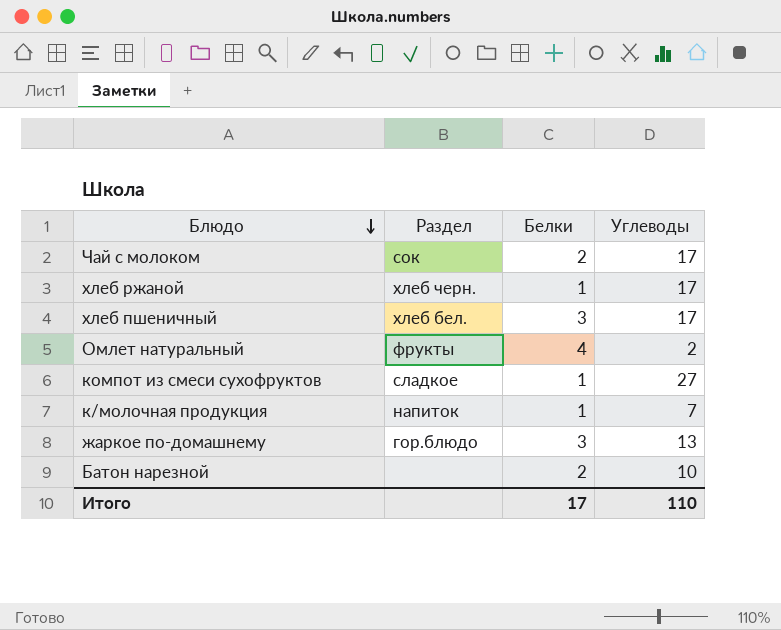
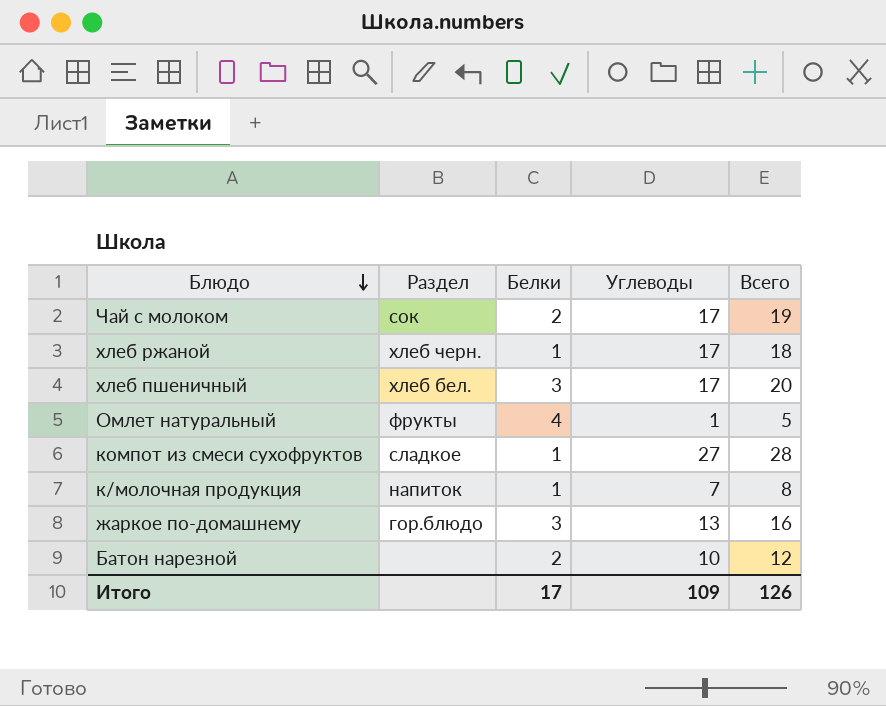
column Всего | formula: none -> [Белки] + [Углеводы]
Омлет натуральный | Углеводы: 2 -> 1
Итого | Углеводы: 110 -> 109

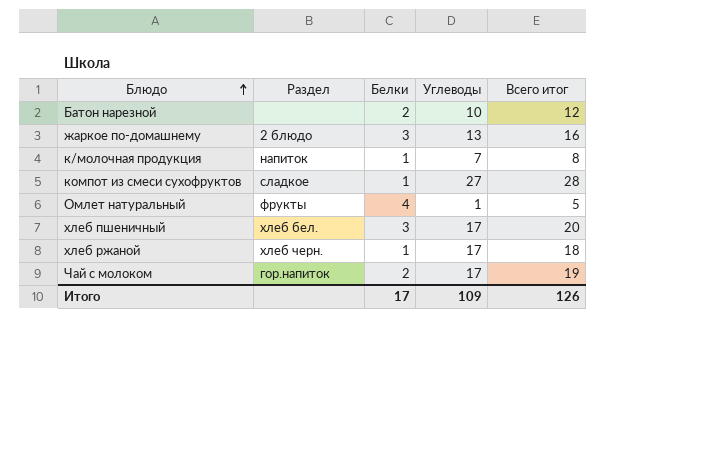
row order: Блюдо descending -> Блюдо ascending
column name: Всего -> Всего итог
жаркое по-домашнему | Раздел: гор.блюдо -> 2 блюдо
Чай с молоком | Раздел: сок -> гор.напиток

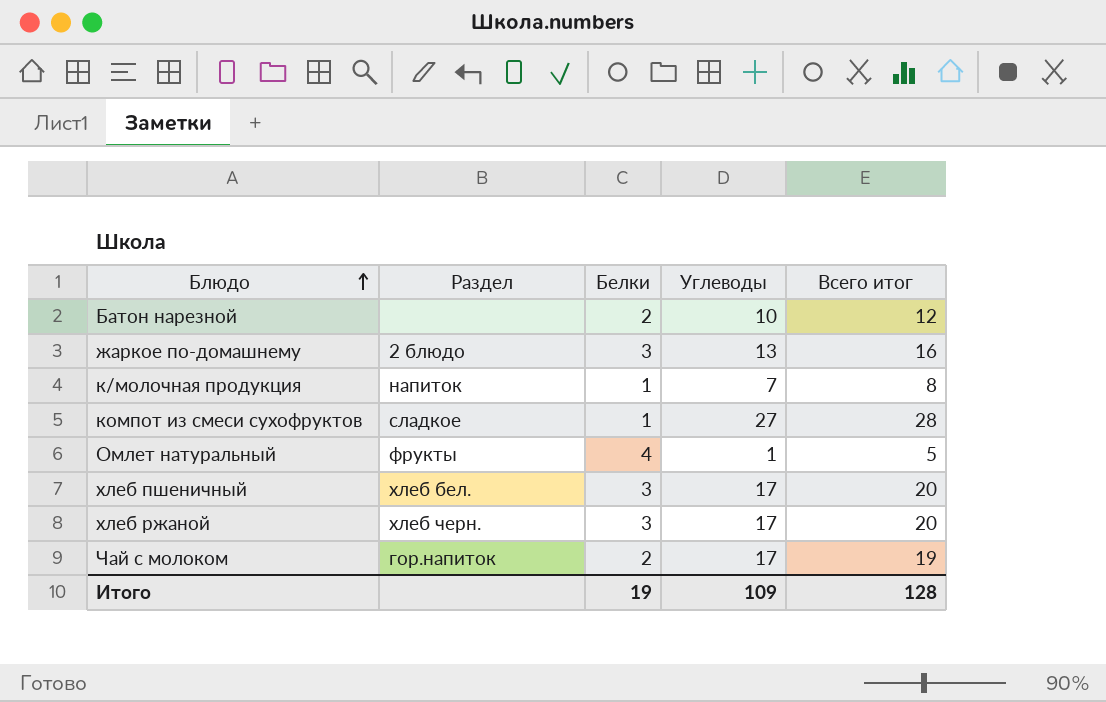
хлеб ржаной | Белки: 1 -> 3
хлеб ржаной | Всего итог: 18 -> 20
Итого | Белки: 17 -> 19
Итого | Всего итог: 126 -> 128

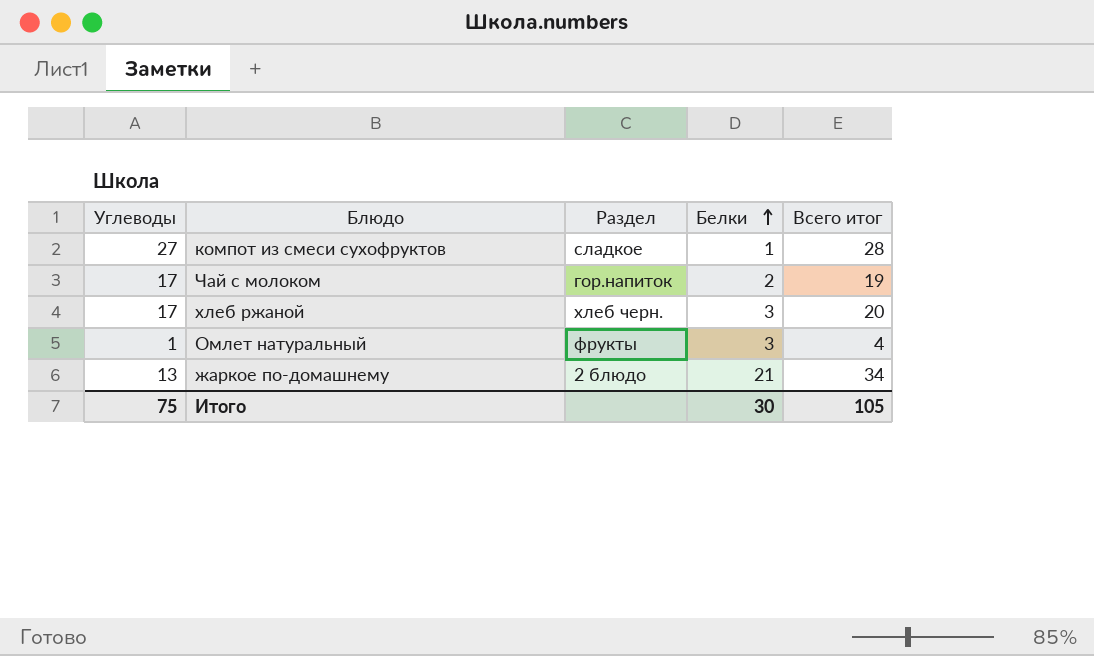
row order: Блюдо ascending -> Белки ascending
column Углеводы | position: 4 -> 1
row Батон нарезной: none | 2 | 10 | 12 -> none
row к/молочная продукция: напиток | 1 | 7 | 8 -> none
row хлеб пшеничный: хлеб бел. | 3 | 17 | 20 -> none
Омлет натуральный | Белки: 4 -> 3
Омлет натуральный | Всего итог: 5 -> 4
жаркое по-домашнему | Белки: 3 -> 21
жаркое по-домашнему | Всего итог: 16 -> 34
Итого | Углеводы: 109 -> 75
Итого | Белки: 19 -> 30
Итого | Всего итог: 128 -> 105

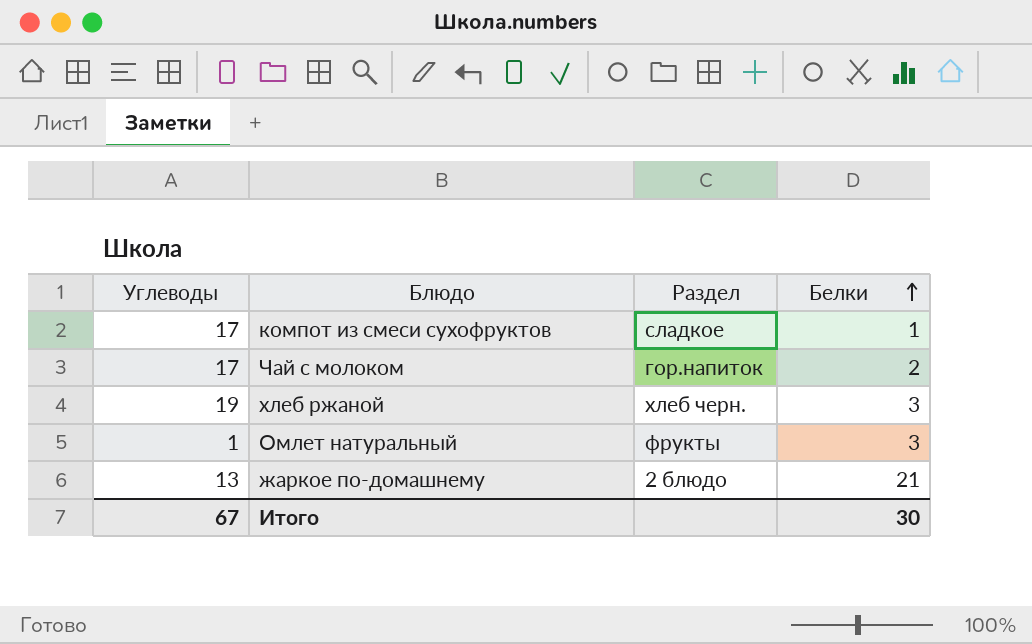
column Всего итог | formula: [Углеводы] + [Белки] -> none
компот из смеси сухофруктов | Углеводы: 27 -> 17
хлеб ржаной | Углеводы: 17 -> 19
Итого | Углеводы: 75 -> 67

